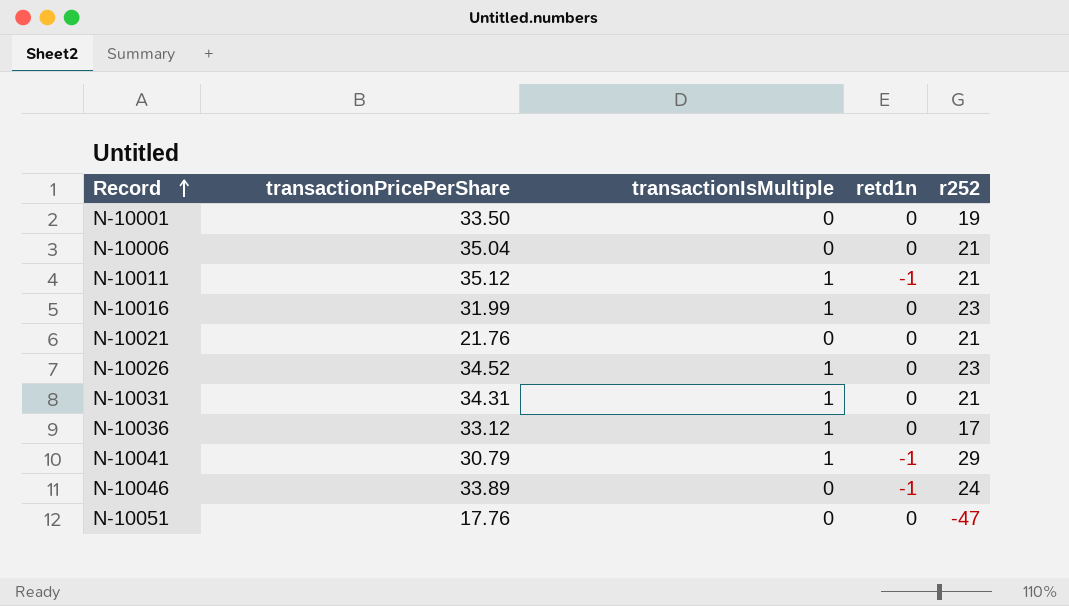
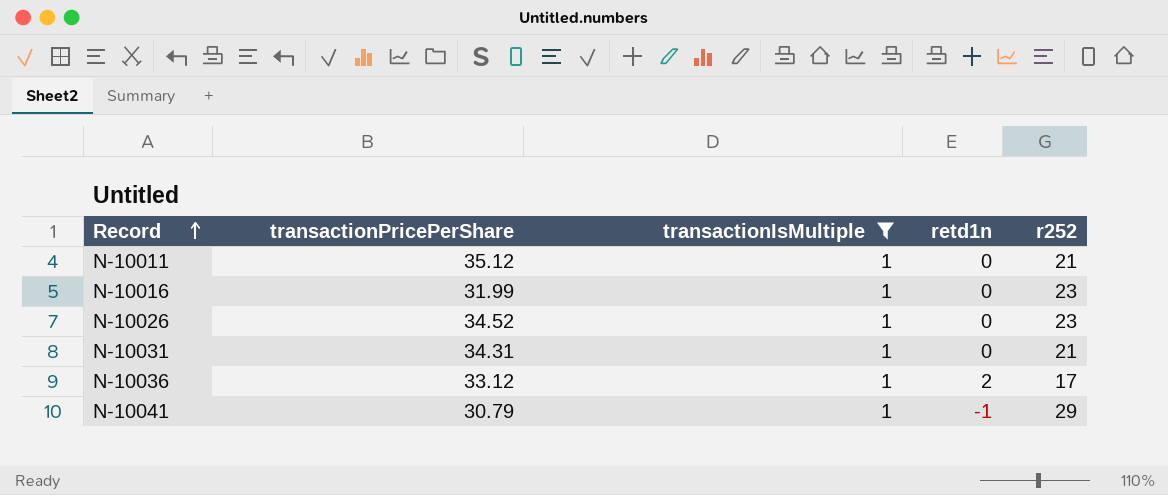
filter: none -> transactionIsMultiple = 1
N-10011 | retd1n: -1 -> 0
N-10036 | retd1n: 0 -> 2

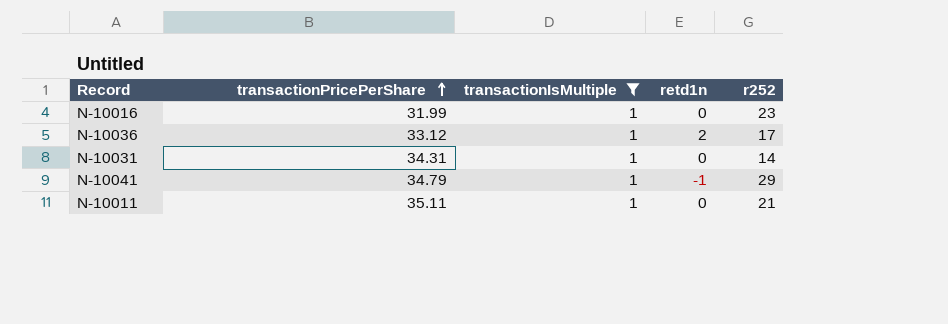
row order: Record ascending -> transactionPricePerShare ascending
row N-10026: 34.52 | 1 | 0 | 23 -> none
N-10031 | r252: 21 -> 14
N-10041 | transactionPricePerShare: 30.79 -> 34.79
N-10011 | transactionPricePerShare: 35.12 -> 35.11

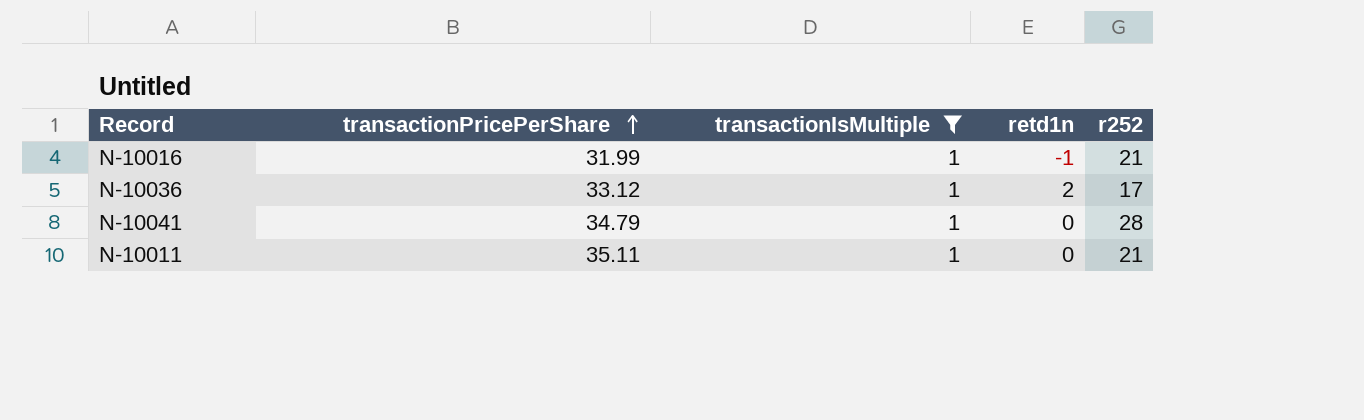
row N-10031: 34.31 | 1 | 0 | 14 -> none
N-10016 | retd1n: 0 -> -1
N-10016 | r252: 23 -> 21
N-10041 | retd1n: -1 -> 0
N-10041 | r252: 29 -> 28

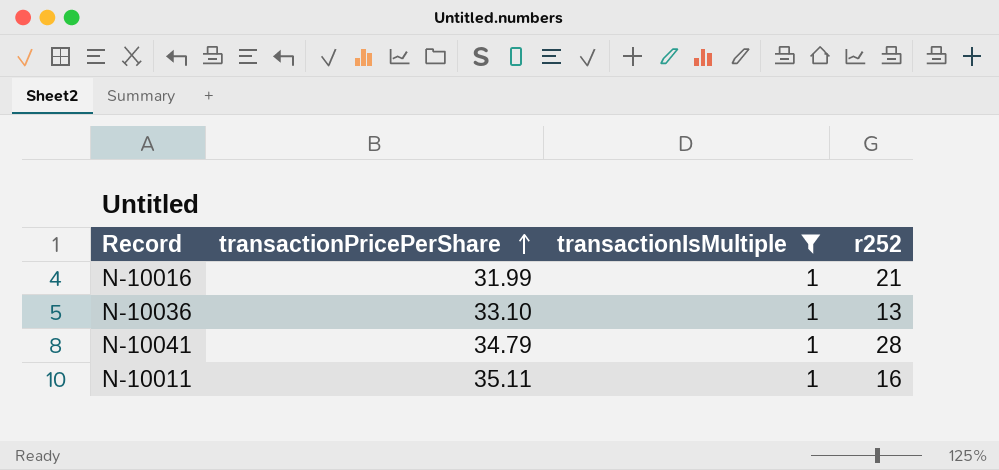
column retd1n | position: 4 -> none
N-10036 | transactionPricePerShare: 33.12 -> 33.10
N-10036 | r252: 17 -> 13
N-10011 | r252: 21 -> 16

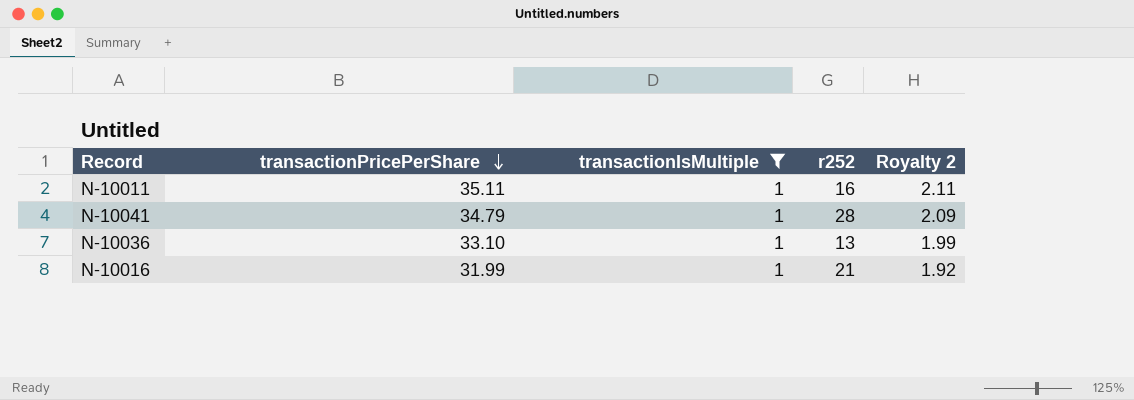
row order: transactionPricePerShare ascending -> transactionPricePerShare descending
column Royalty 2 | formula: none -> [transactionPricePerShare] * 0.06

